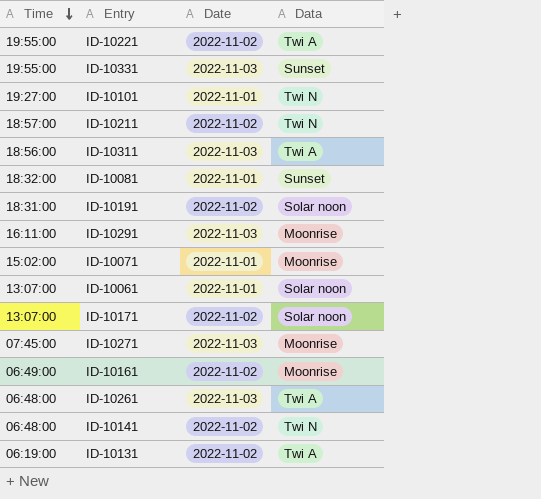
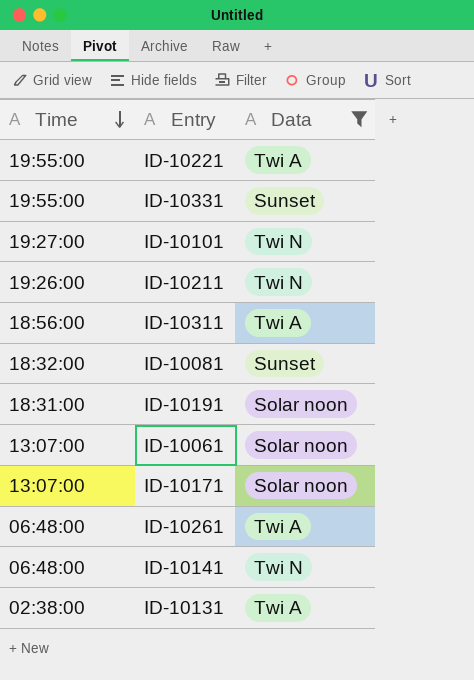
filter: none -> Data != Moonrise
column Date | position: 3 -> none
ID-10211 | Time: 18:57:00 -> 19:26:00
ID-10131 | Time: 06:19:00 -> 02:38:00

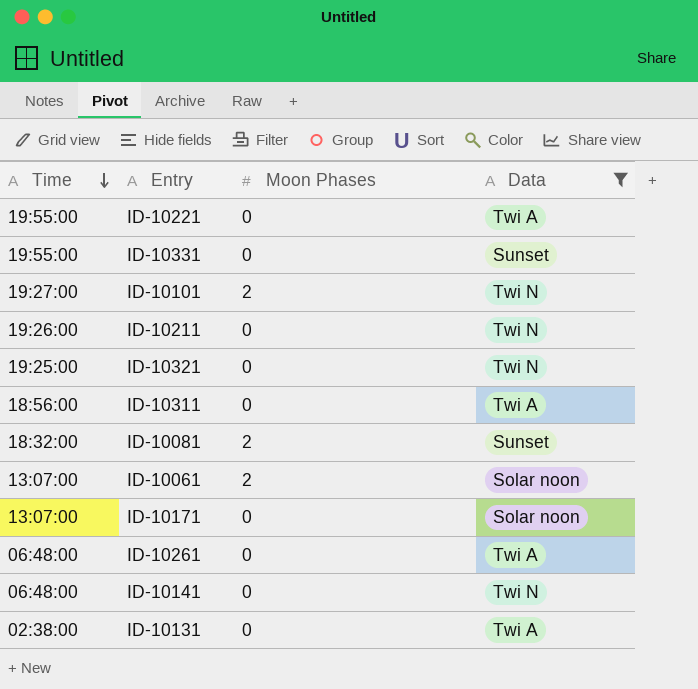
column Moon Phases | position: none -> 3
row ID-10191: 18:31:00 | Solar noon -> none
row ID-10321: none -> 19:25:00 | 0 | Twi N

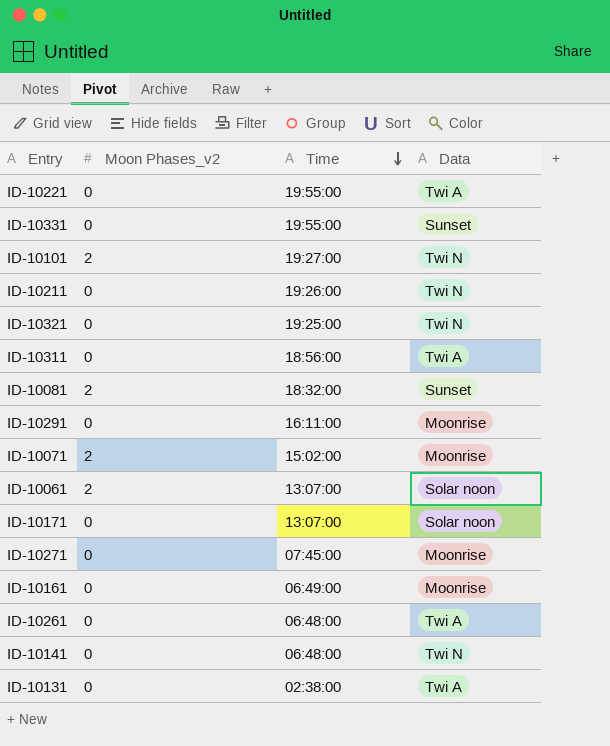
filter: Data != Moonrise -> none
column name: Moon Phases -> Moon Phases_v2
column Time | position: 1 -> 3

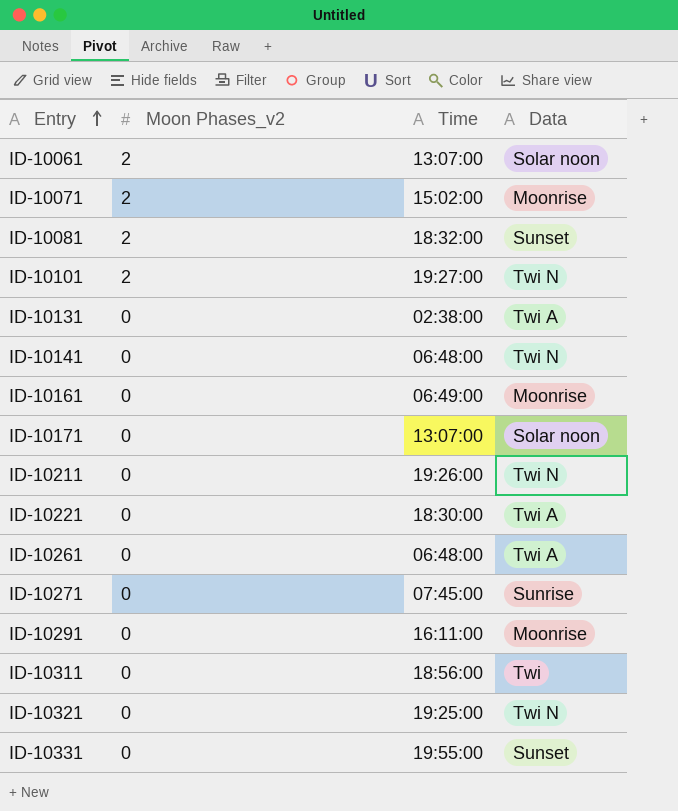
row order: Time descending -> Entry ascending
ID-10221 | Time: 19:55:00 -> 18:30:00
ID-10271 | Data: Moonrise -> Sunrise
ID-10311 | Data: Twi A -> Twi

